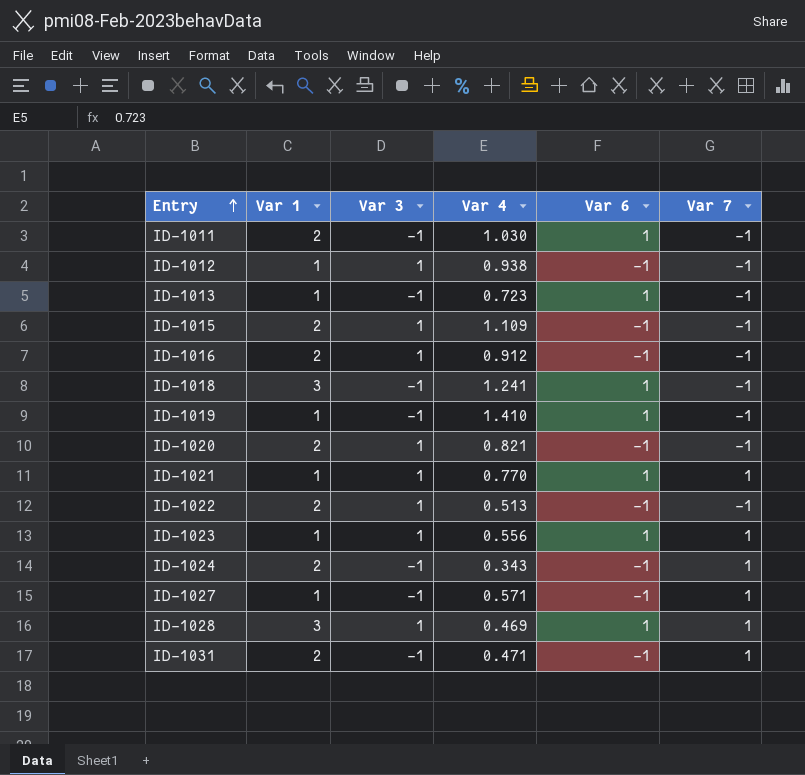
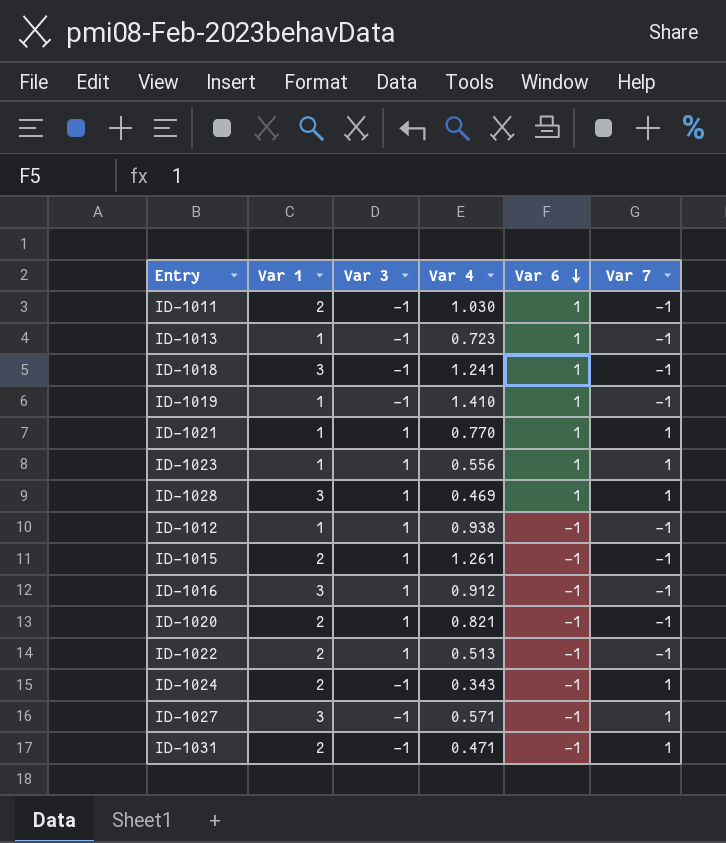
row order: Entry ascending -> Var 6 descending
ID-1015 | Var 4: 1.109 -> 1.261
ID-1016 | Var 1: 2 -> 3
ID-1027 | Var 1: 1 -> 3

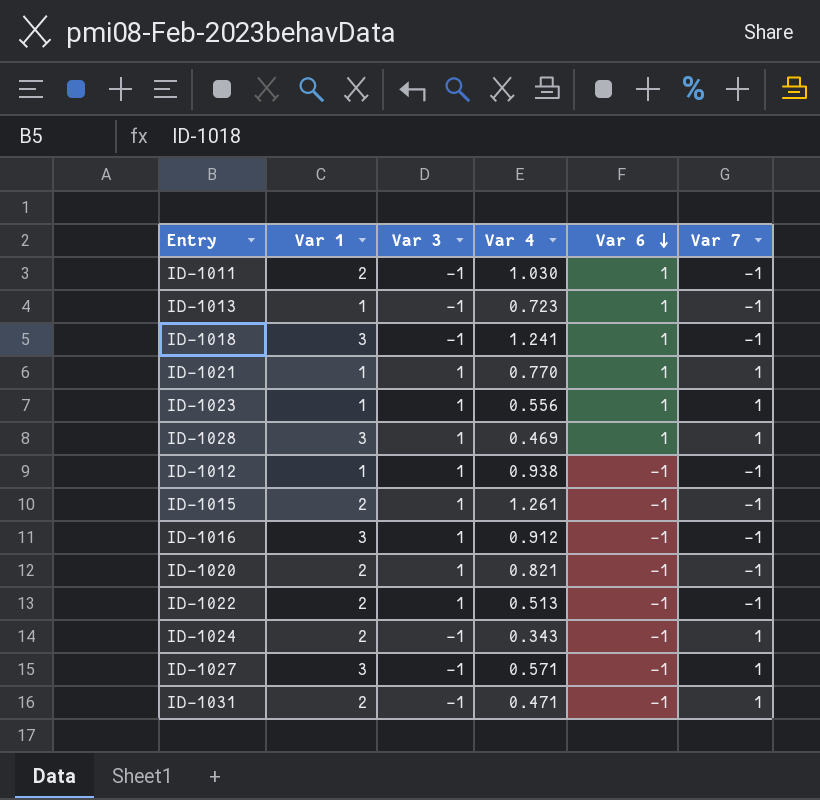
row ID-1019: 1 | -1 | 1.410 | 1 | -1 -> none

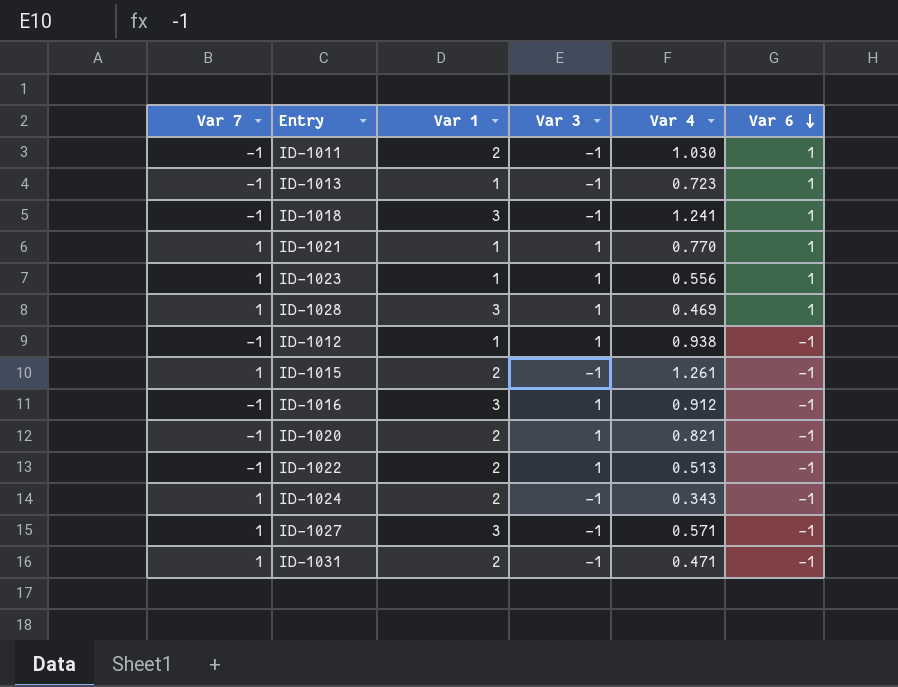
column Var 7 | position: 6 -> 1
ID-1015 | Var 7: -1 -> 1
ID-1015 | Var 3: 1 -> -1

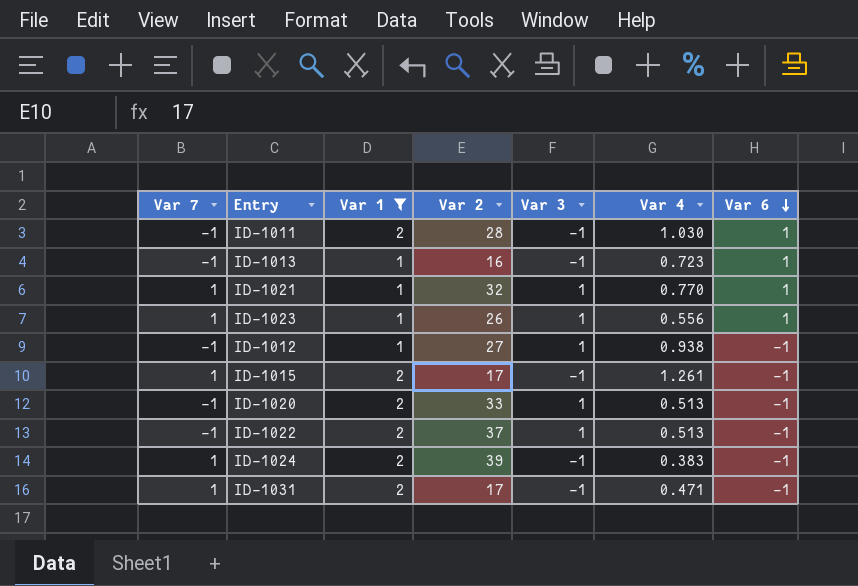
filter: none -> Var 1 != 3
column Var 2 | position: none -> 4
ID-1020 | Var 4: 0.821 -> 0.513
ID-1024 | Var 4: 0.343 -> 0.383

